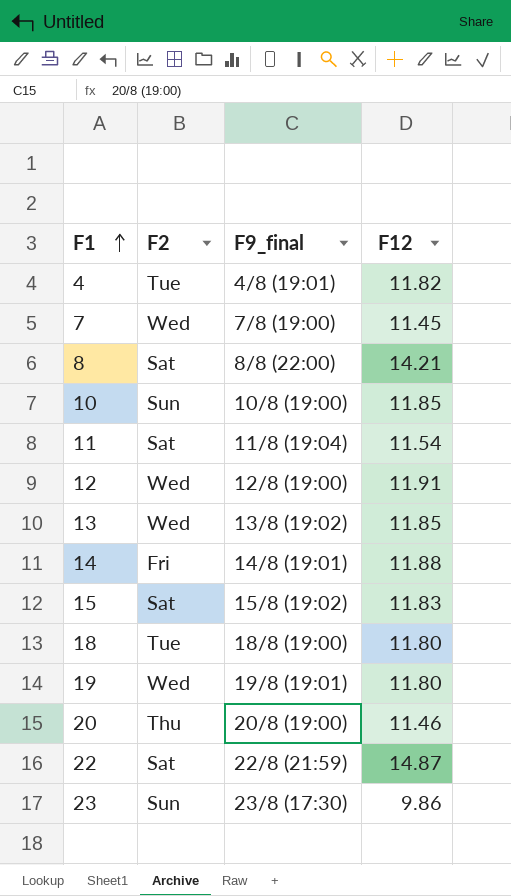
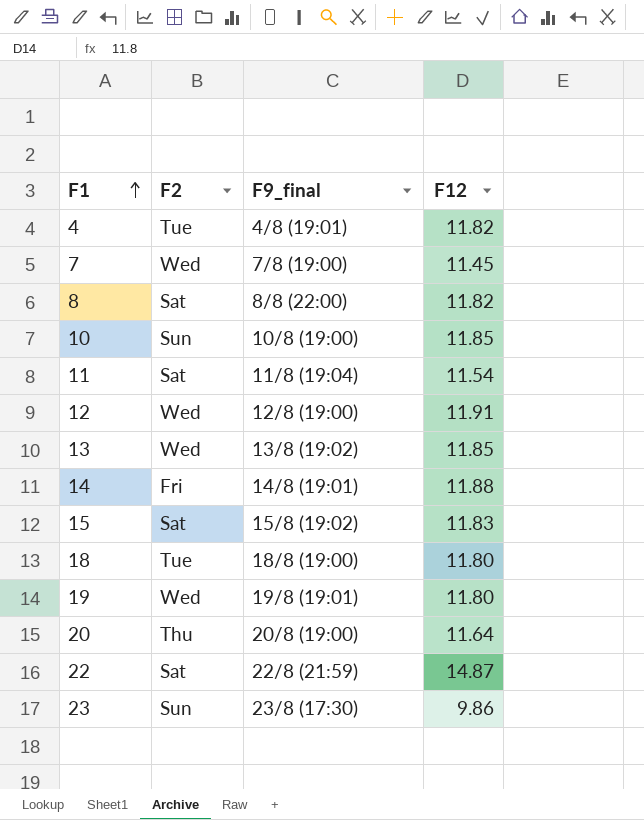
8 | F12: 14.21 -> 11.82
20 | F12: 11.46 -> 11.64

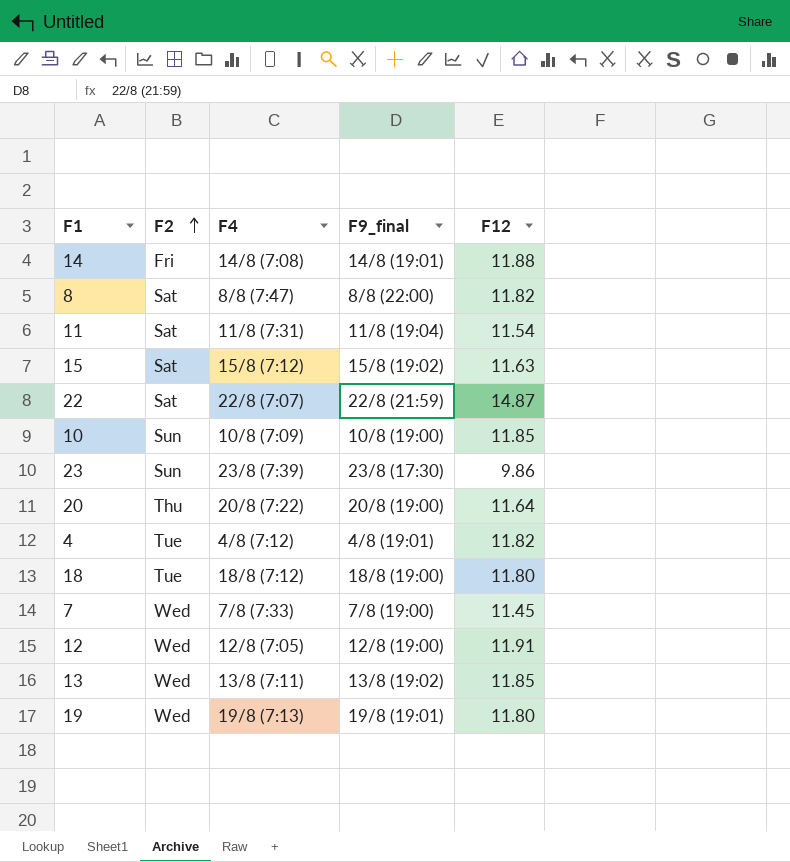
row order: F1 ascending -> F2 ascending
column F4 | position: none -> 3
15 | F12: 11.83 -> 11.63

